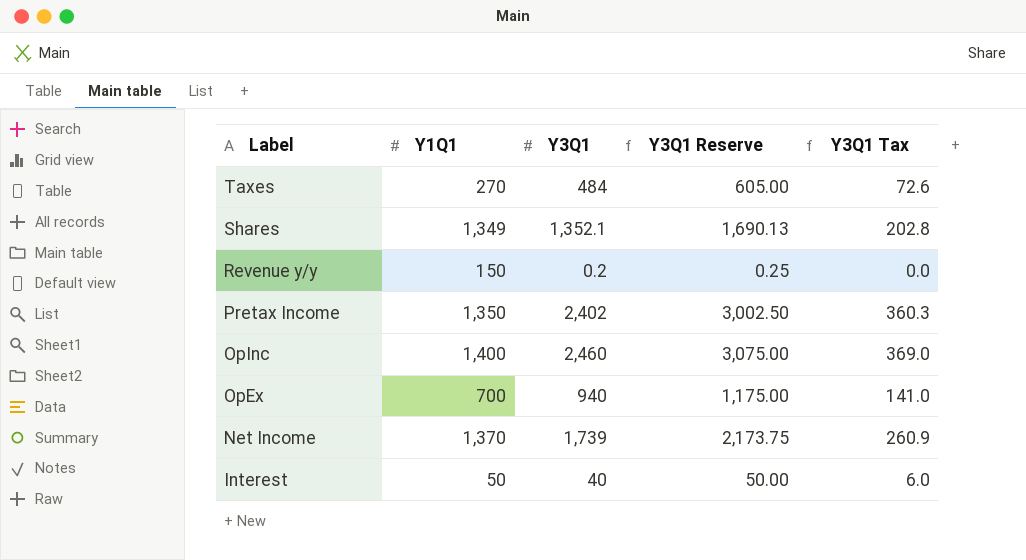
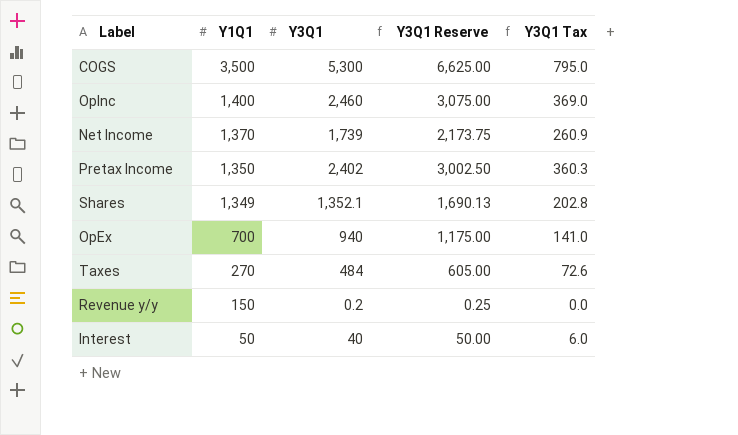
row order: Label descending -> Y1Q1 descending
row COGS: none -> 3,500 | 5,300 | 6,625.00 | 795.0

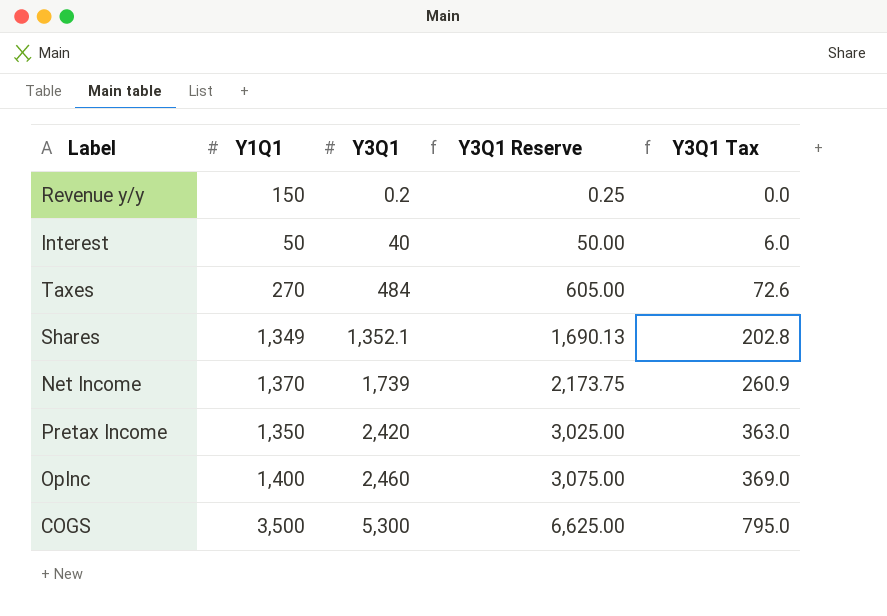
row order: Y1Q1 descending -> Y3Q1 ascending
row OpEx: 700 | 940 | 1,175.00 | 141.0 -> none
Pretax Income | Y3Q1: 2,402 -> 2,420
Pretax Income | Y3Q1 Reserve: 3,002.50 -> 3,025.00
Pretax Income | Y3Q1 Tax: 360.3 -> 363.0

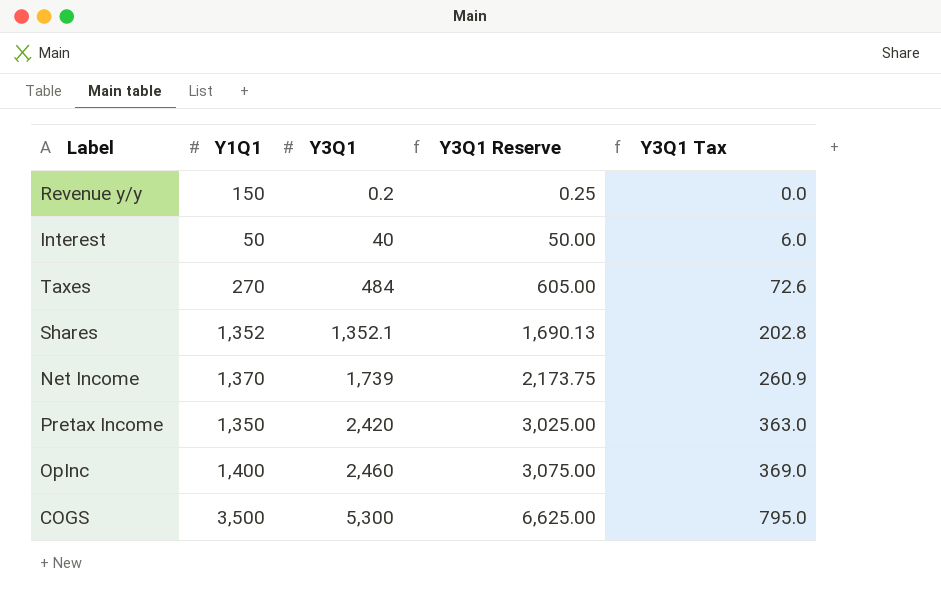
Shares | Y1Q1: 1,349 -> 1,352

